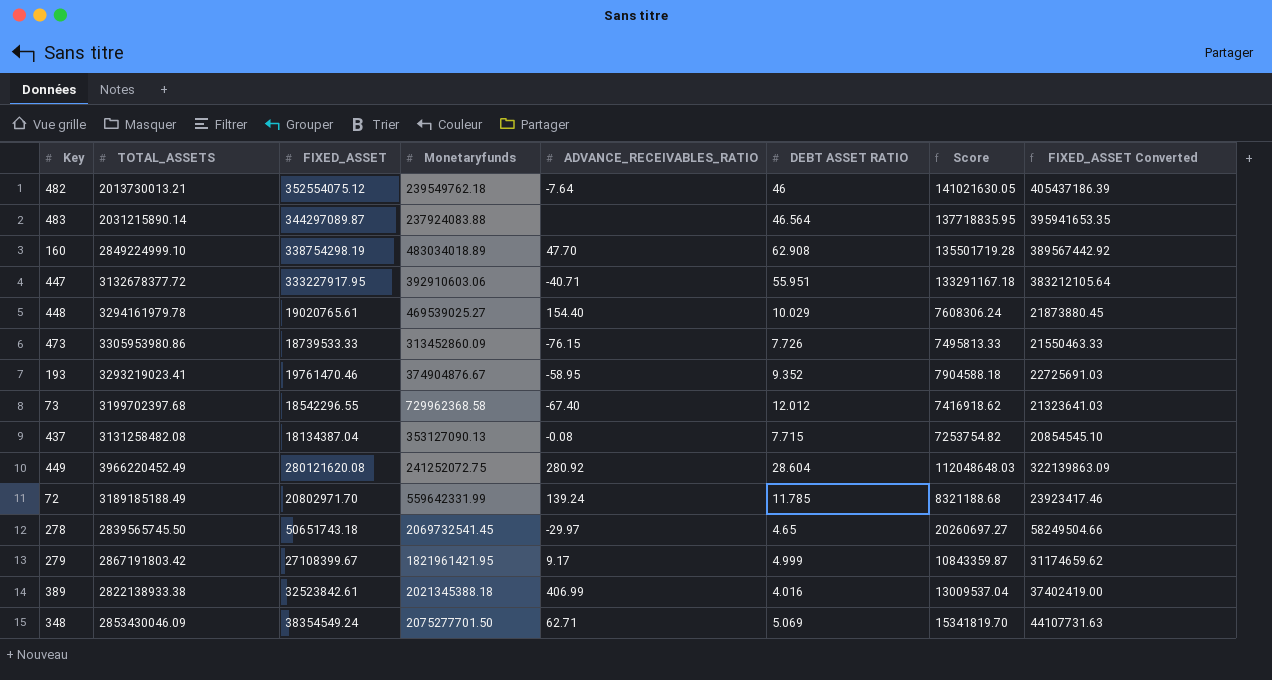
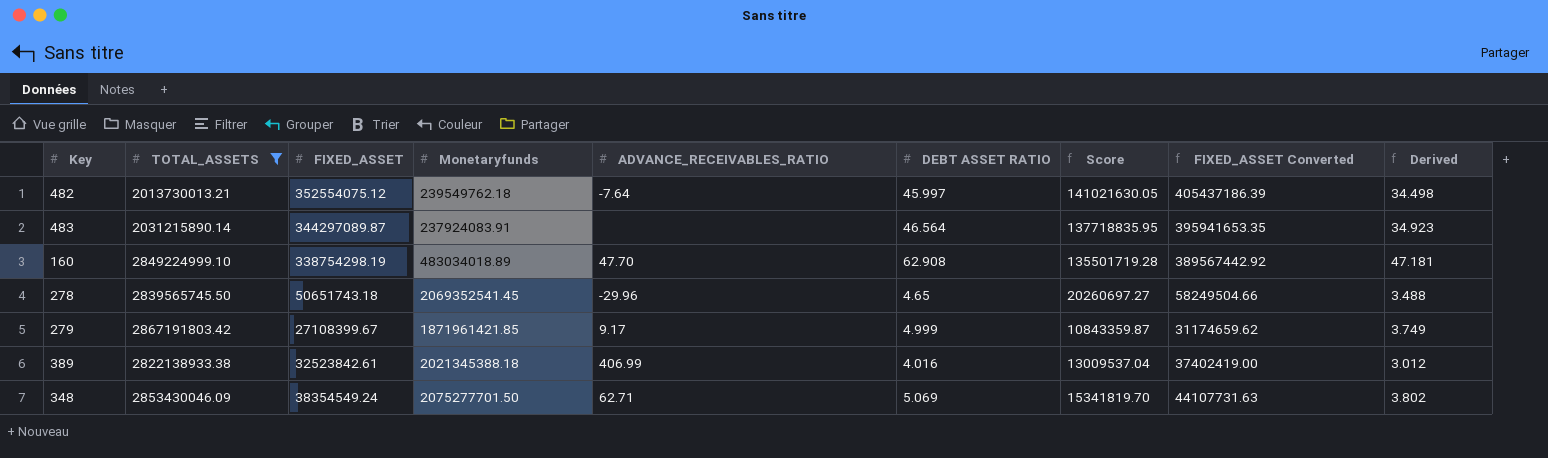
filter: none -> TOTAL_ASSETS <= 2867191803.42
column Derived | formula: none -> [DEBT ASSET RATIO] * 0.75
482 | DEBT ASSET RATIO: 46 -> 45.997
483 | Monetaryfunds: 237924083.88 -> 237924083.91
278 | Monetaryfunds: 2069732541.45 -> 2069352541.45
278 | ADVANCE_RECEIVABLES_RATIO: -29.97 -> -29.96
279 | Monetaryfunds: 1821961421.95 -> 1871961421.85

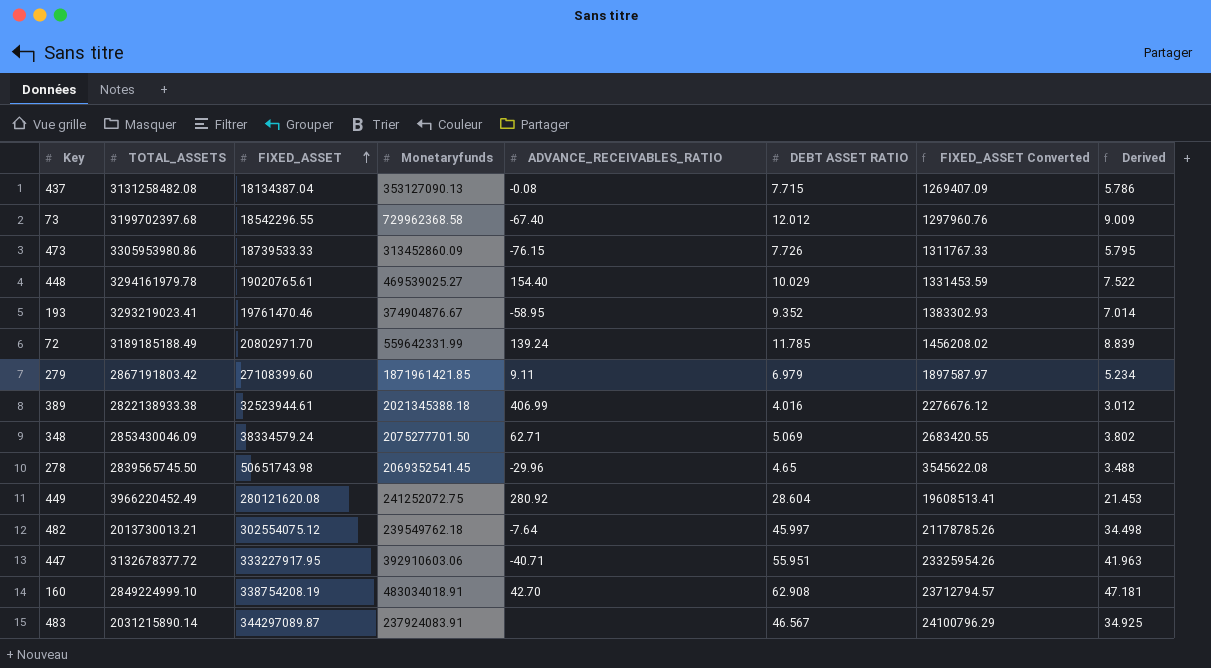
filter: TOTAL_ASSETS <= 2867191803.42 -> none
row order: none -> FIXED_ASSET ascending
column Score | formula: [FIXED_ASSET] * 0.4 -> none
column FIXED_ASSET Converted | formula: [FIXED_ASSET] * 1.15 -> [FIXED_ASSET] * 0.07
279 | FIXED_ASSET: 27108399.67 -> 27108399.60
279 | ADVANCE_RECEIVABLES_RATIO: 9.17 -> 9.11
279 | DEBT ASSET RATIO: 4.999 -> 6.979
279 | Derived: 3.749 -> 5.234
389 | FIXED_ASSET: 32523842.61 -> 32523944.61
348 | FIXED_ASSET: 38354549.24 -> 38334579.24
278 | FIXED_ASSET: 50651743.18 -> 50651743.98
482 | FIXED_ASSET: 352554075.12 -> 302554075.12
160 | FIXED_ASSET: 338754298.19 -> 338754208.19
160 | Monetaryfunds: 483034018.89 -> 483034018.91
160 | ADVANCE_RECEIVABLES_RATIO: 47.70 -> 42.70
483 | DEBT ASSET RATIO: 46.564 -> 46.567
483 | Derived: 34.923 -> 34.925

